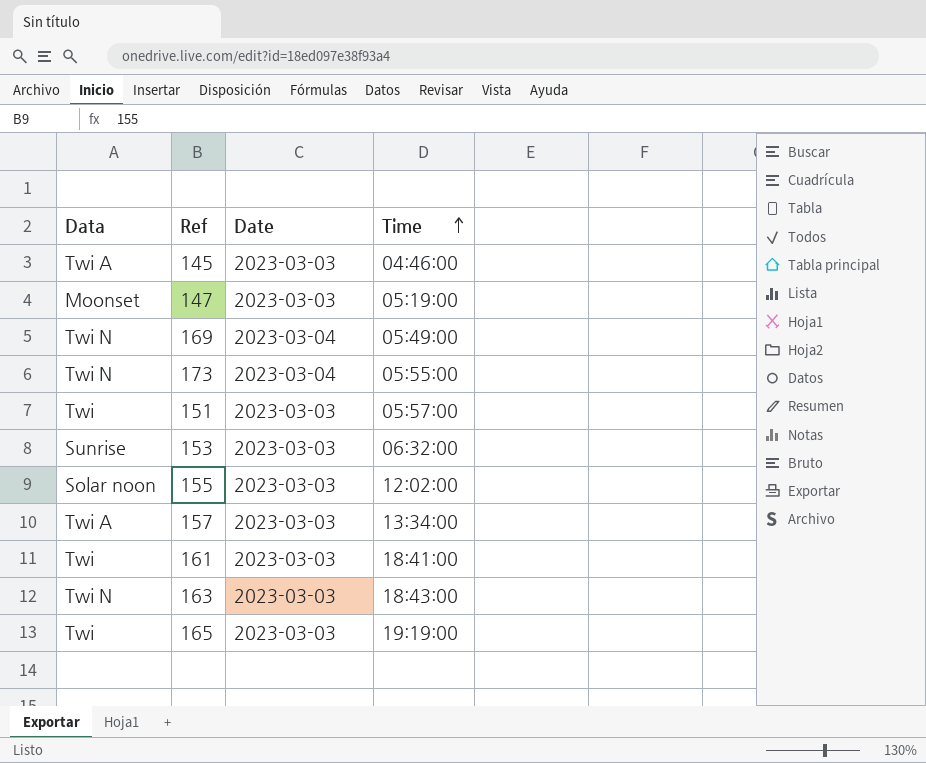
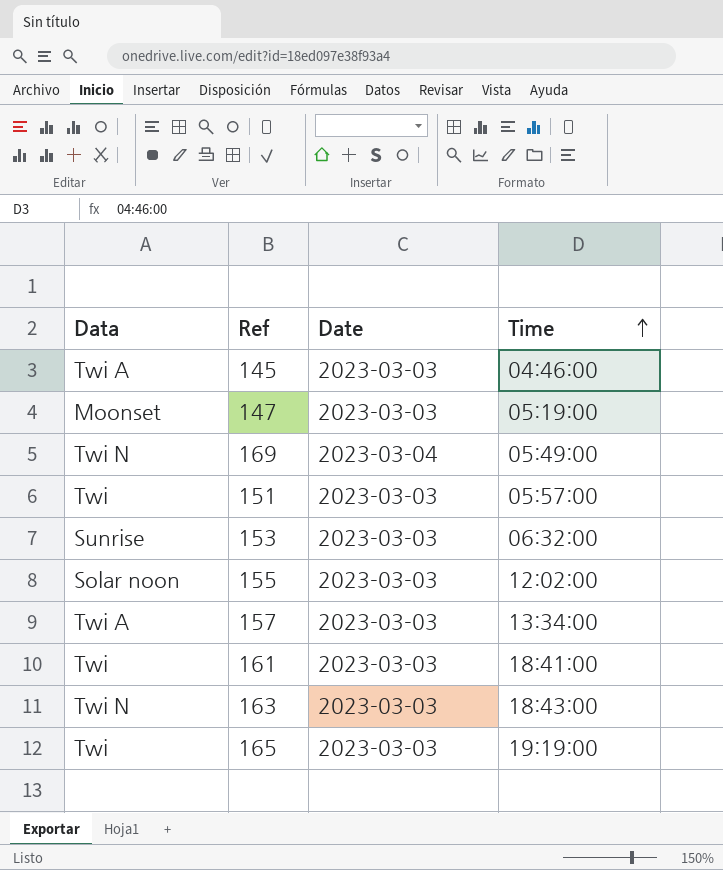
row 173: Twi N | 2023-03-04 | 05:55:00 -> none

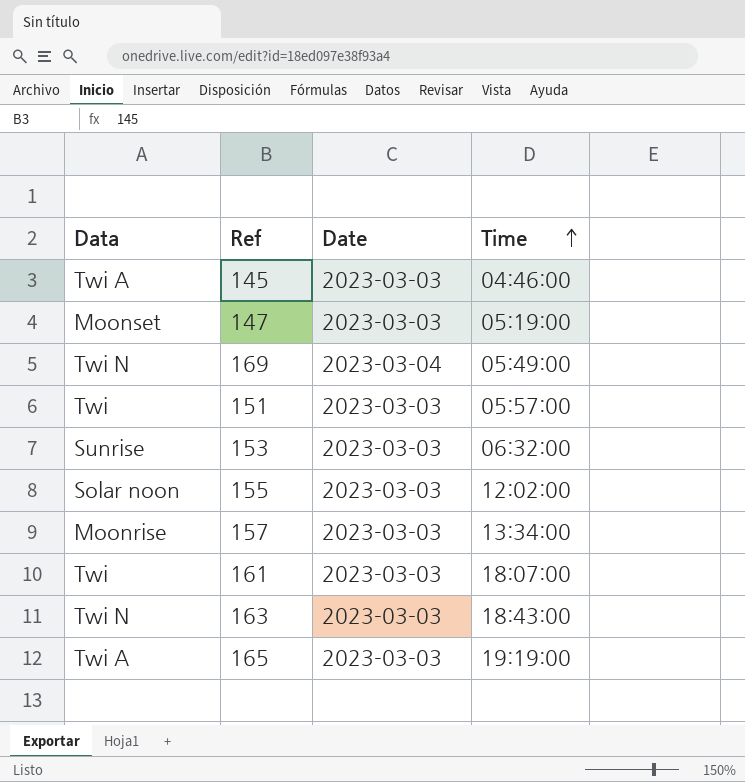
157 | Data: Twi A -> Moonrise
161 | Time: 18:41:00 -> 18:07:00
165 | Data: Twi -> Twi A

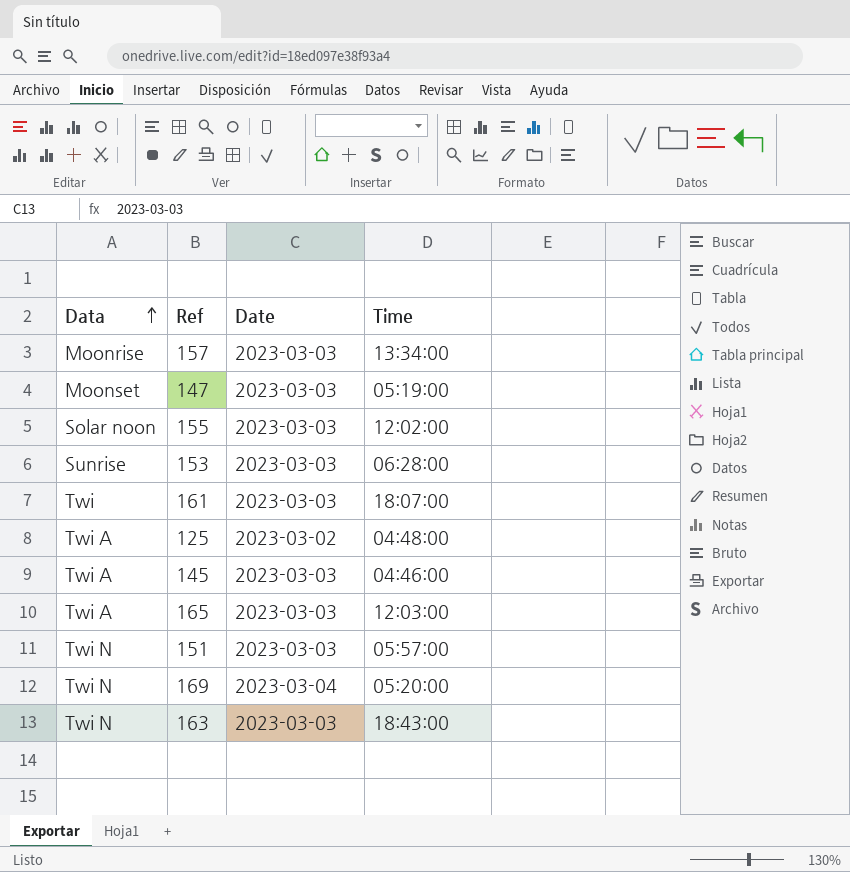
row order: Time ascending -> Data ascending
153 | Time: 06:32:00 -> 06:28:00
row 125: none -> Twi A | 2023-03-02 | 04:48:00
165 | Time: 19:19:00 -> 12:03:00
151 | Data: Twi -> Twi N
169 | Time: 05:49:00 -> 05:20:00

